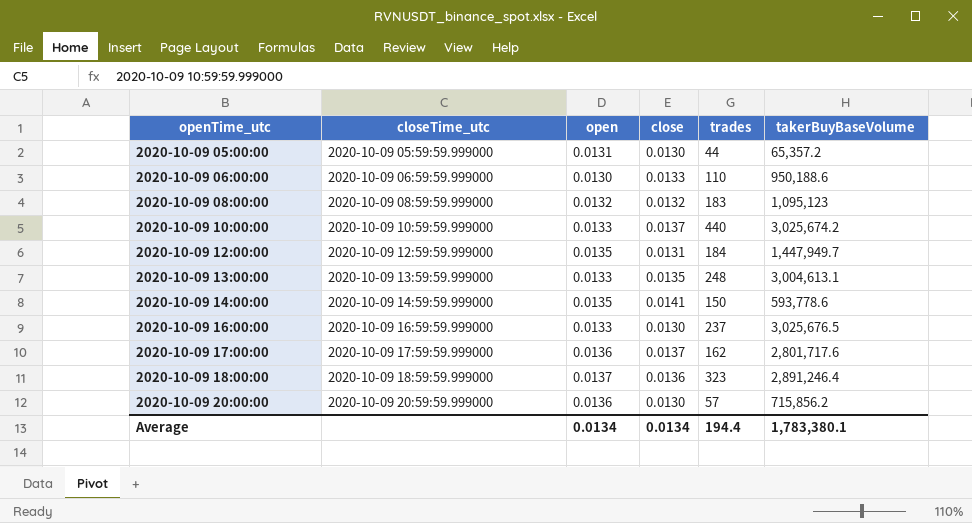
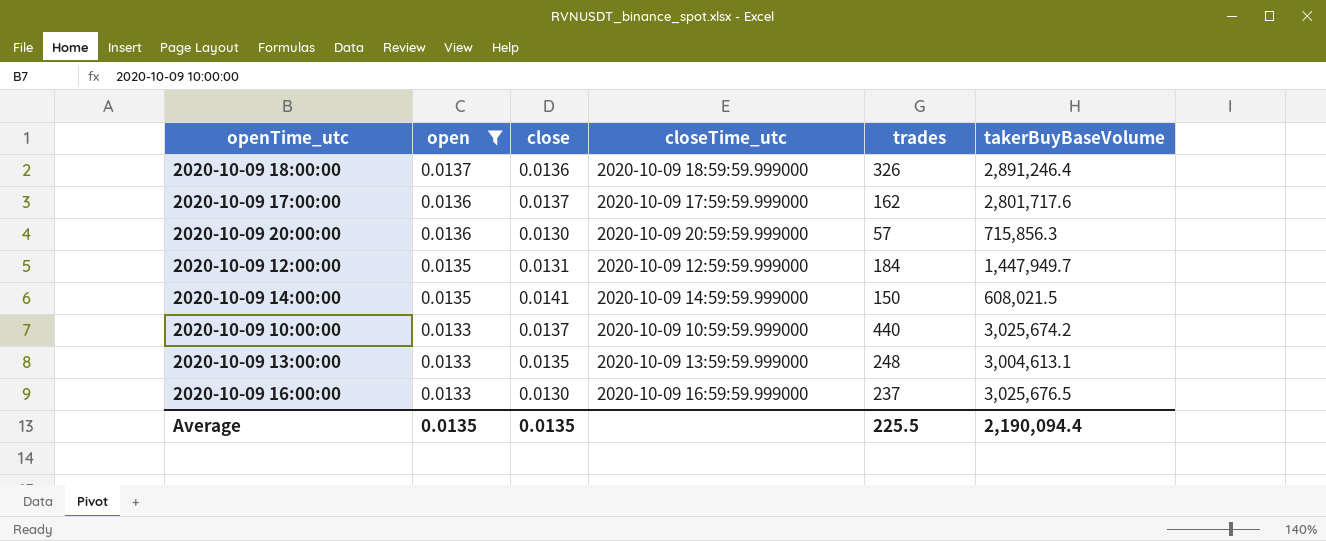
filter: none -> open >= 0.0133
row order: openTime_utc ascending -> open descending
column closeTime_utc | position: 2 -> 4
2020-10-09 18:00:00 | trades: 323 -> 326
2020-10-09 20:00:00 | takerBuyBaseVolume: 715,856.2 -> 715,856.3
2020-10-09 14:00:00 | takerBuyBaseVolume: 593,778.6 -> 608,021.5
Average | open: 0.0134 -> 0.0135
Average | close: 0.0134 -> 0.0135
Average | trades: 194.4 -> 225.5
Average | takerBuyBaseVolume: 1,783,380.1 -> 2,190,094.4

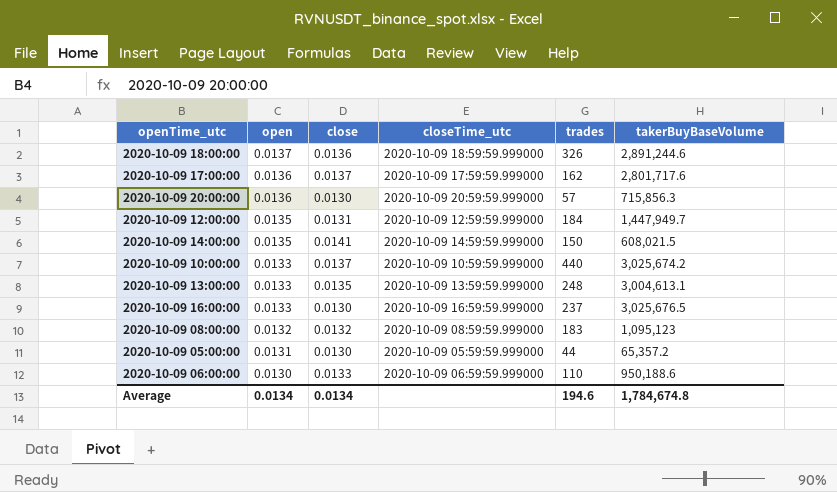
filter: open >= 0.0133 -> none
2020-10-09 18:00:00 | takerBuyBaseVolume: 2,891,246.4 -> 2,891,244.6
Average | open: 0.0135 -> 0.0134
Average | close: 0.0135 -> 0.0134
Average | trades: 225.5 -> 194.6
Average | takerBuyBaseVolume: 2,190,094.4 -> 1,784,674.8

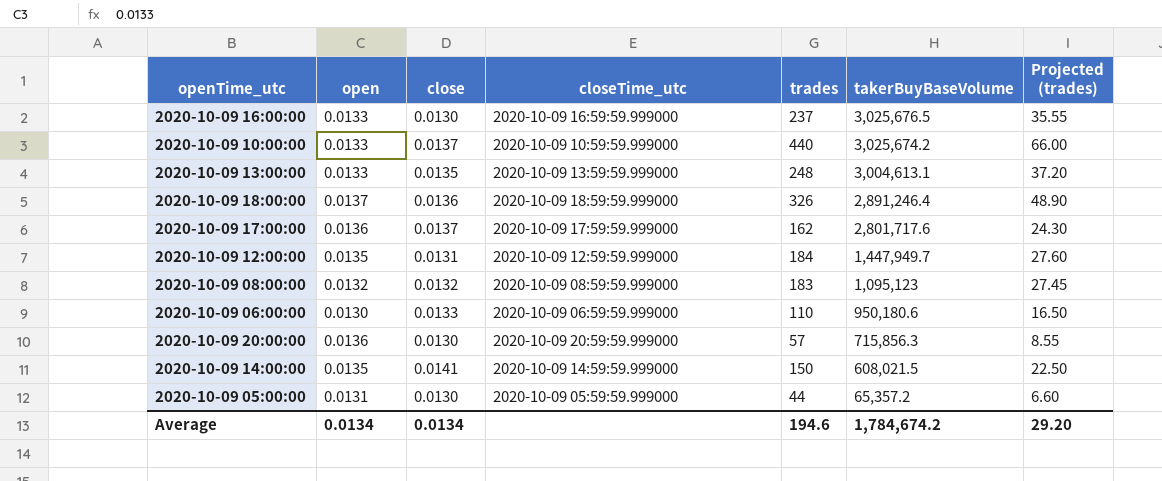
row order: open descending -> takerBuyBaseVolume descending
column Projected (trades) | formula: none -> [trades] * 0.15
2020-10-09 18:00:00 | takerBuyBaseVolume: 2,891,244.6 -> 2,891,246.4
2020-10-09 06:00:00 | takerBuyBaseVolume: 950,188.6 -> 950,180.6
Average | takerBuyBaseVolume: 1,784,674.8 -> 1,784,674.2

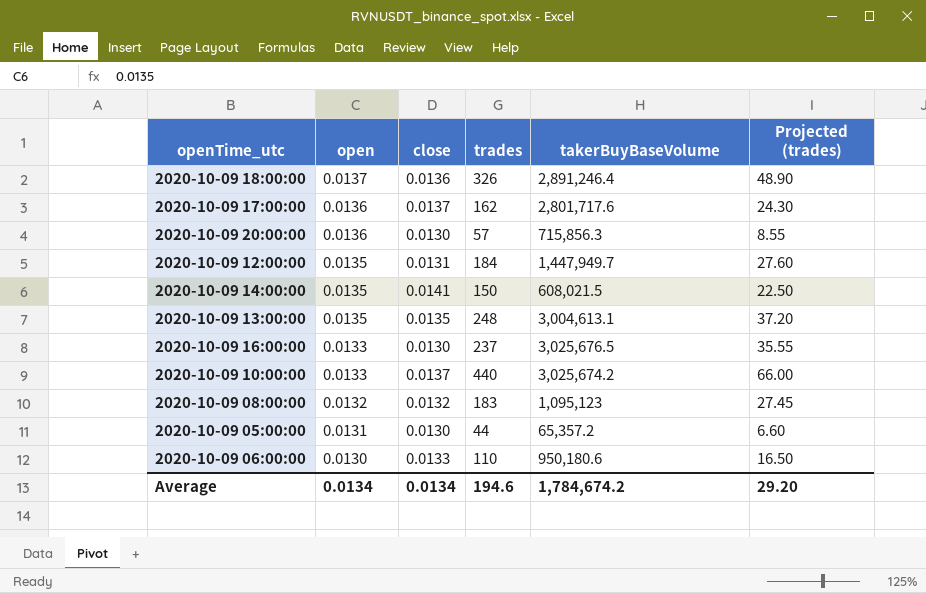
row order: takerBuyBaseVolume descending -> open descending
column closeTime_utc | position: 4 -> none
2020-10-09 13:00:00 | open: 0.0133 -> 0.0135

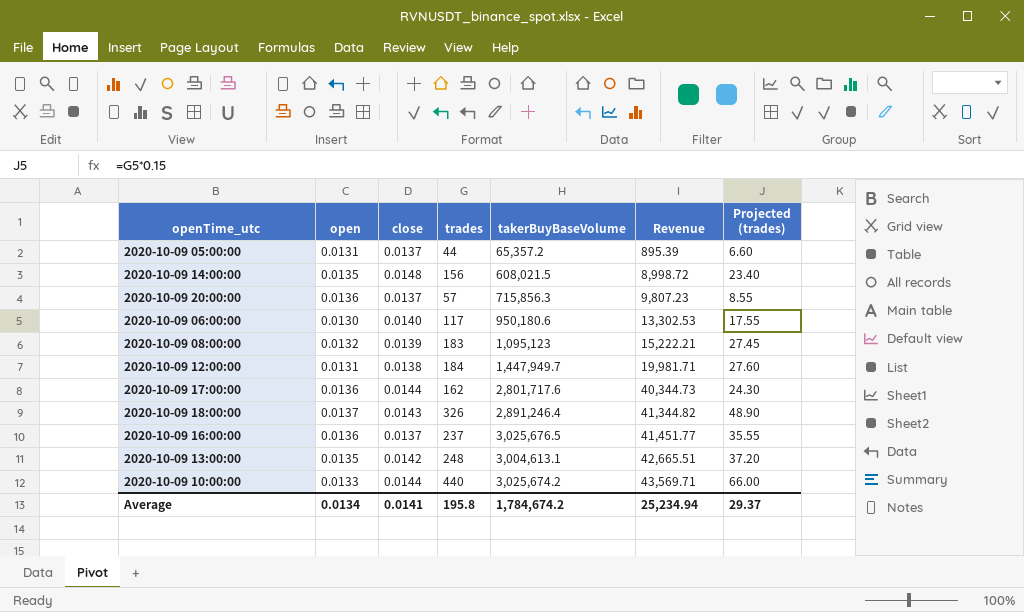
row order: open descending -> Revenue ascending
column Revenue | formula: none -> [close] * [takerBuyBaseVolume]
2020-10-09 05:00:00 | close: 0.0130 -> 0.0137
2020-10-09 14:00:00 | close: 0.0141 -> 0.0148
2020-10-09 14:00:00 | trades: 150 -> 156
2020-10-09 14:00:00 | Projected (trades): 22.50 -> 23.40
2020-10-09 20:00:00 | close: 0.0130 -> 0.0137
2020-10-09 06:00:00 | close: 0.0133 -> 0.0140
2020-10-09 06:00:00 | trades: 110 -> 117
2020-10-09 06:00:00 | Projected (trades): 16.50 -> 17.55
2020-10-09 08:00:00 | close: 0.0132 -> 0.0139
2020-10-09 12:00:00 | open: 0.0135 -> 0.0131
2020-10-09 12:00:00 | close: 0.0131 -> 0.0138
2020-10-09 17:00:00 | close: 0.0137 -> 0.0144
2020-10-09 18:00:00 | close: 0.0136 -> 0.0143
2020-10-09 16:00:00 | open: 0.0133 -> 0.0136
2020-10-09 16:00:00 | close: 0.0130 -> 0.0137
2020-10-09 13:00:00 | close: 0.0135 -> 0.0142
2020-10-09 10:00:00 | close: 0.0137 -> 0.0144
Average | close: 0.0134 -> 0.0141
Average | trades: 194.6 -> 195.8
Average | Projected (trades): 29.20 -> 29.37

